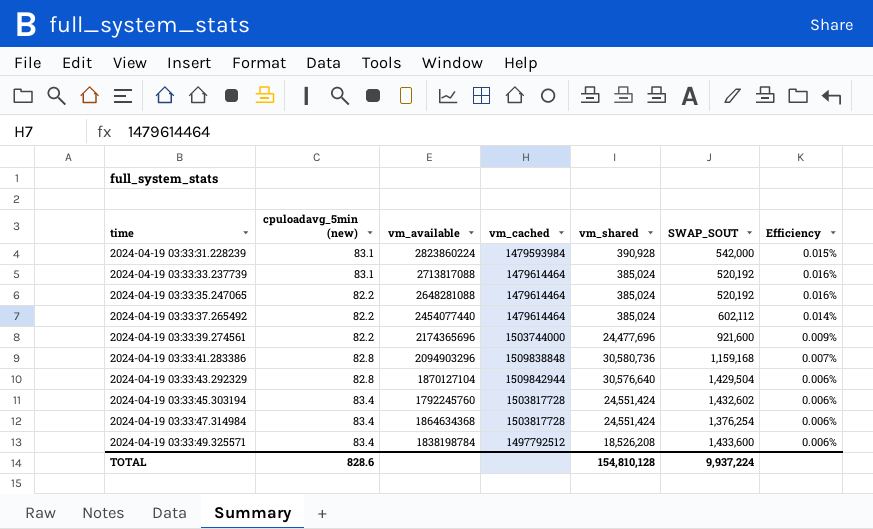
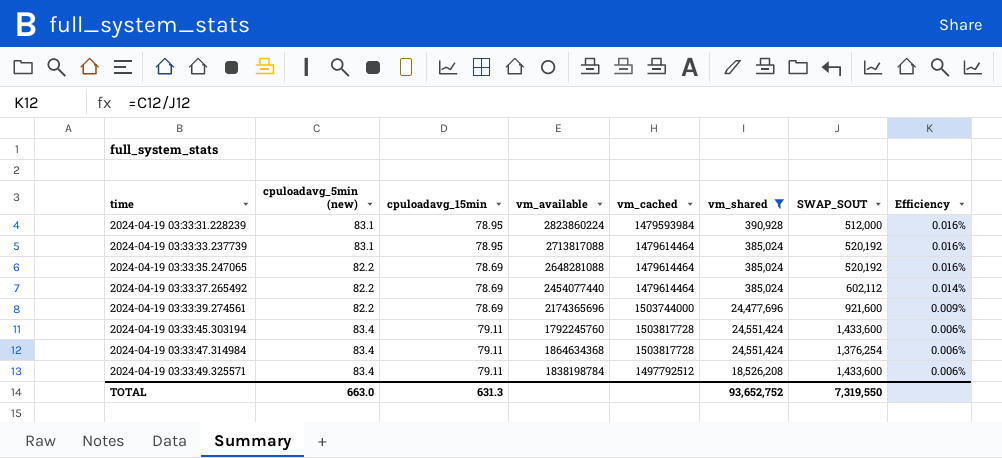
filter: none -> vm_shared <= 24,551,424
column cpuloadavg_15min | position: none -> 3
2024-04-19 03:33:31.228239 | SWAP_SOUT: 542,000 -> 512,000
2024-04-19 03:33:31.228239 | Efficiency: 0.015% -> 0.016%
2024-04-19 03:33:45.303194 | SWAP_SOUT: 1,432,602 -> 1,433,600
TOTAL | cpuloadavg_5min (new): 828.6 -> 663.0
TOTAL | vm_shared: 154,810,128 -> 93,652,752
TOTAL | SWAP_SOUT: 9,937,224 -> 7,319,550

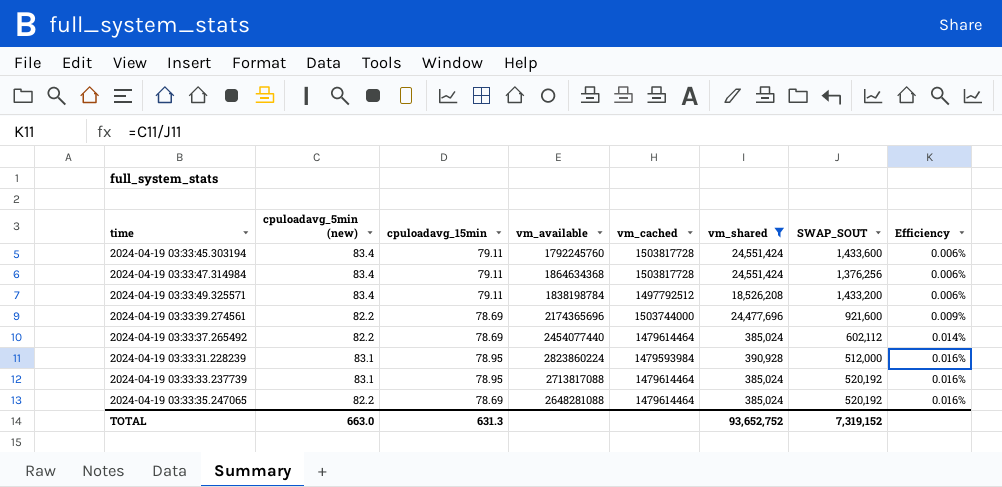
row order: time ascending -> Efficiency ascending
2024-04-19 03:33:47.314984 | SWAP_SOUT: 1,376,254 -> 1,376,256
2024-04-19 03:33:49.325571 | SWAP_SOUT: 1,433,600 -> 1,433,200
TOTAL | SWAP_SOUT: 7,319,550 -> 7,319,152

